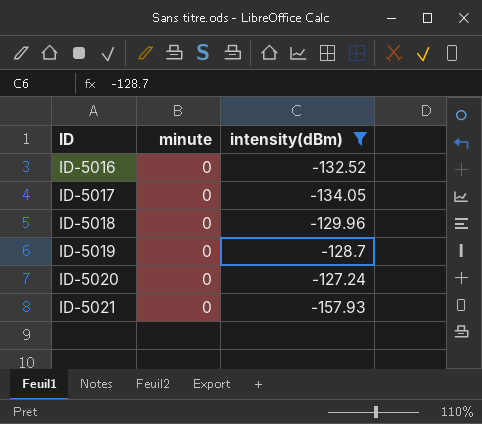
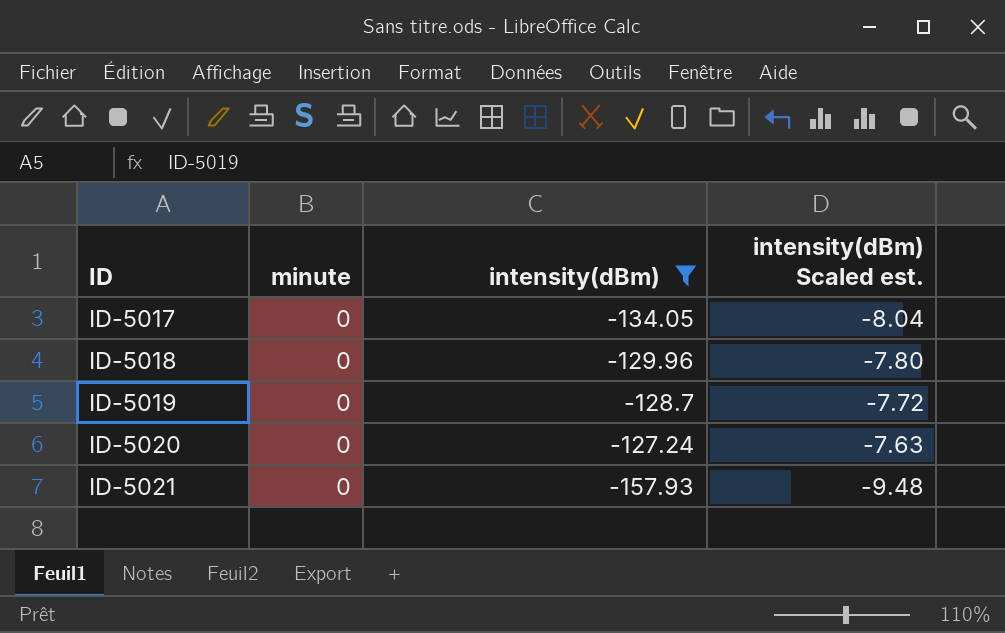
column intensity(dBm) Scaled est. | formula: none -> [intensity(dBm)] * 0.06
row ID-5016: 0 | -132.52 -> none

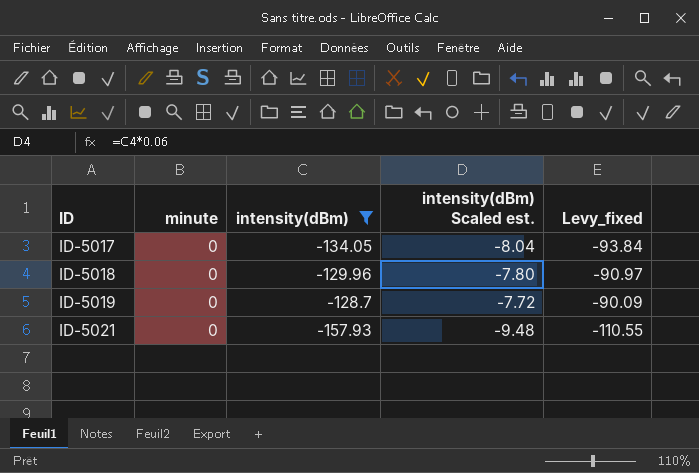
column Levy_fixed | formula: none -> [intensity(dBm)] * 0.7
row ID-5020: 0 | -127.24 | -7.63 -> none

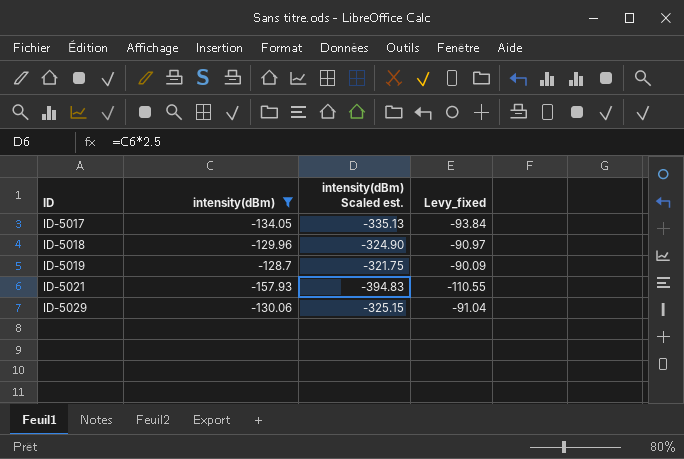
column minute | position: 2 -> none
column intensity(dBm) Scaled est. | formula: [intensity(dBm)] * 0.06 -> [intensity(dBm)] * 2.5
row ID-5029: none -> -130.06 | -325.15 | -91.04

